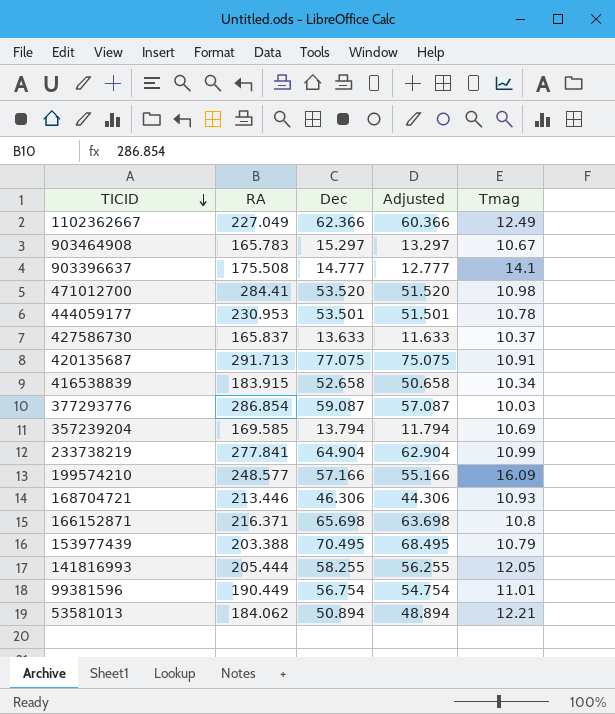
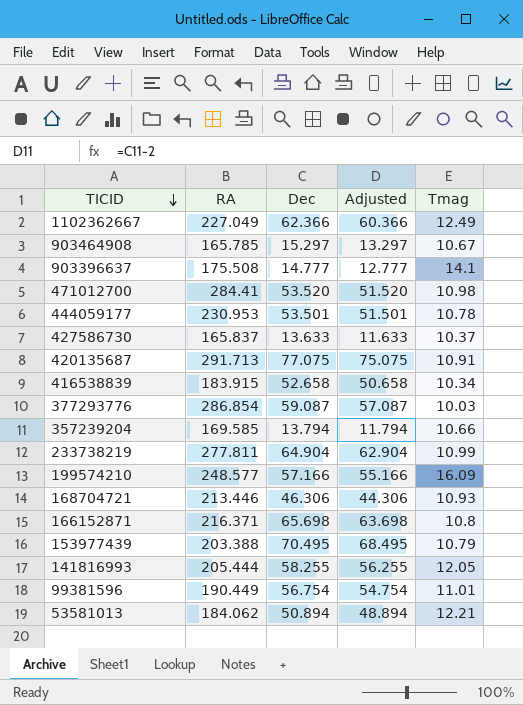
903464908 | RA: 165.783 -> 165.785
357239204 | Tmag: 10.69 -> 10.66
233738219 | RA: 277.841 -> 277.811

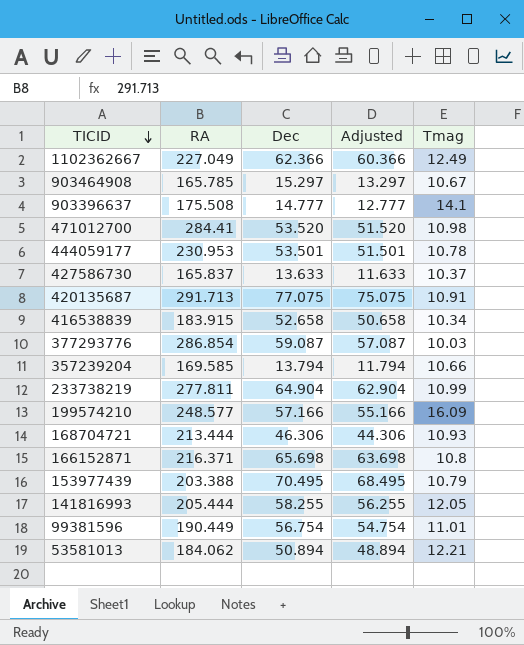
168704721 | RA: 213.446 -> 213.444

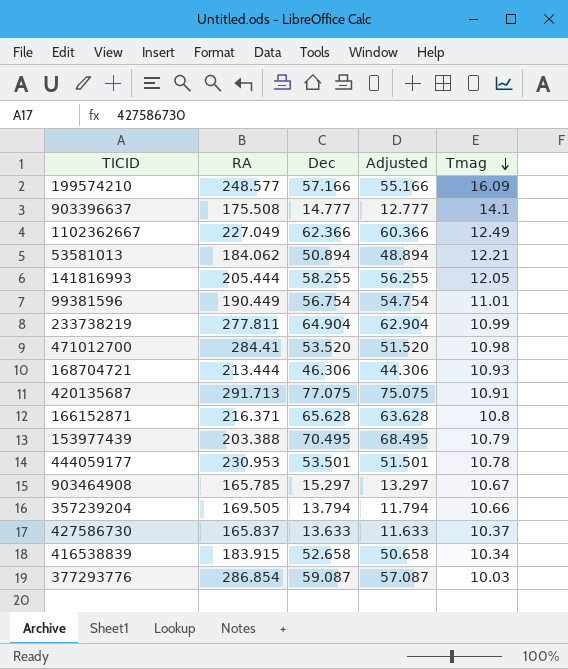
row order: TICID descending -> Tmag descending
166152871 | Dec: 65.698 -> 65.628
166152871 | Adjusted: 63.698 -> 63.628
357239204 | RA: 169.585 -> 169.505

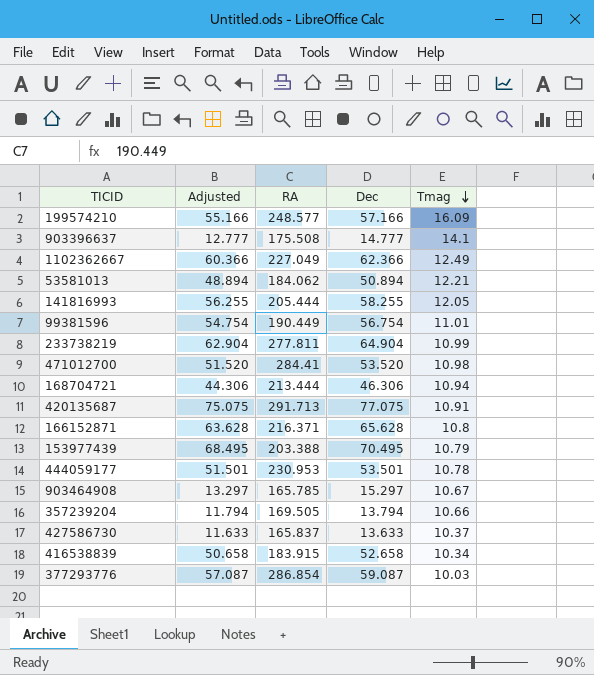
column Adjusted | position: 4 -> 2
168704721 | Tmag: 10.93 -> 10.94

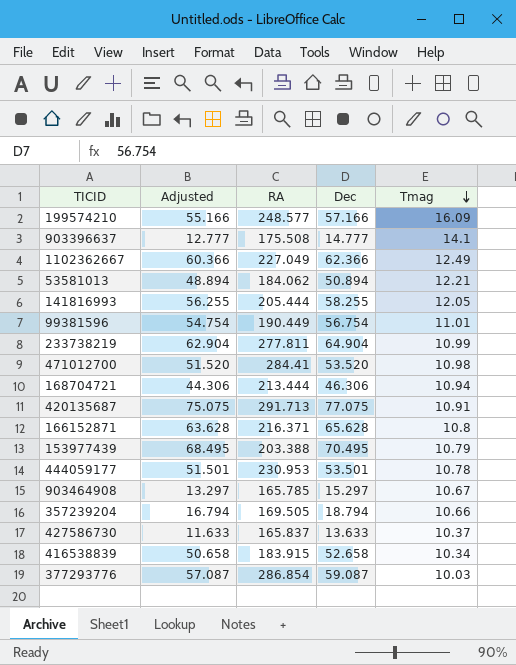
357239204 | Adjusted: 11.794 -> 16.794
357239204 | Dec: 13.794 -> 18.794

